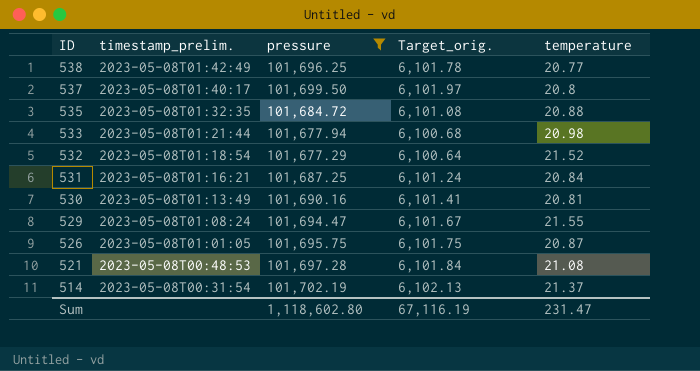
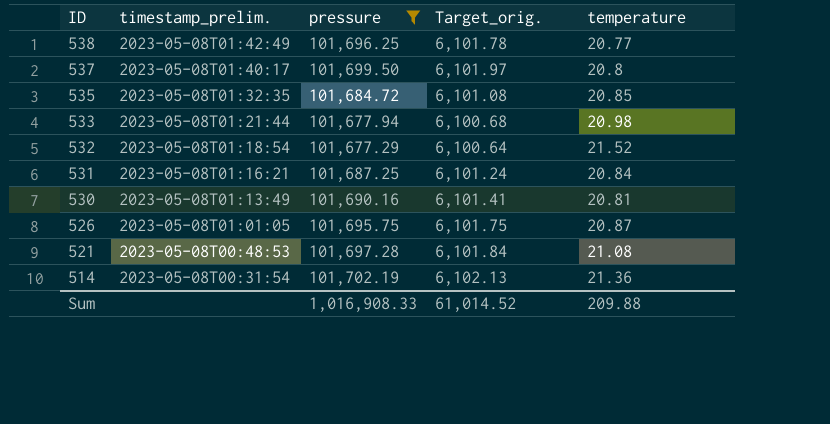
row 529: 2023-05-08T01:08:24 | 101,694.47 | 6,101.67 | 21.55 -> none
535 | temperature: 20.88 -> 20.85
514 | temperature: 21.37 -> 21.36
Sum | pressure: 1,118,602.80 -> 1,016,908.33
Sum | Target_orig.: 67,116.19 -> 61,014.52
Sum | temperature: 231.47 -> 209.88

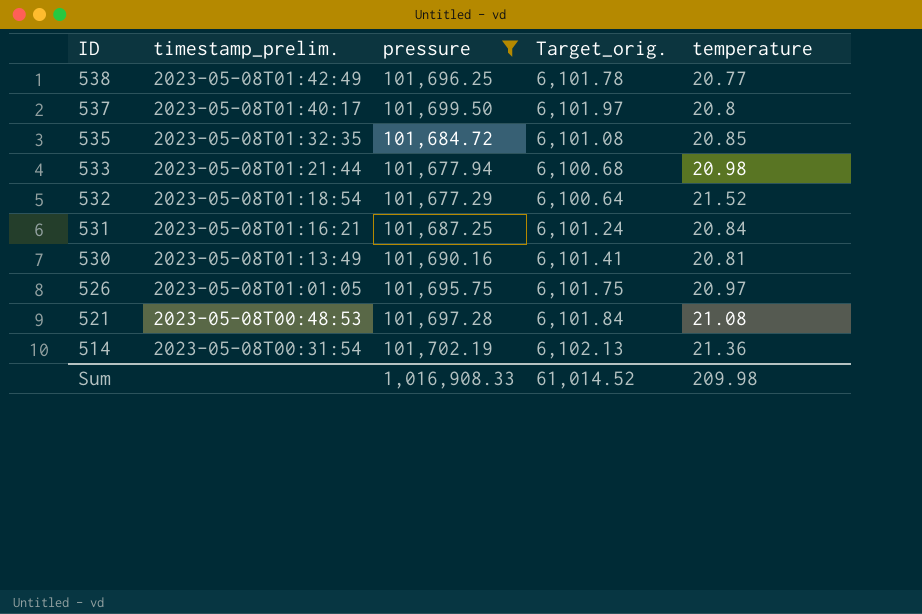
526 | temperature: 20.87 -> 20.97
Sum | temperature: 209.88 -> 209.98

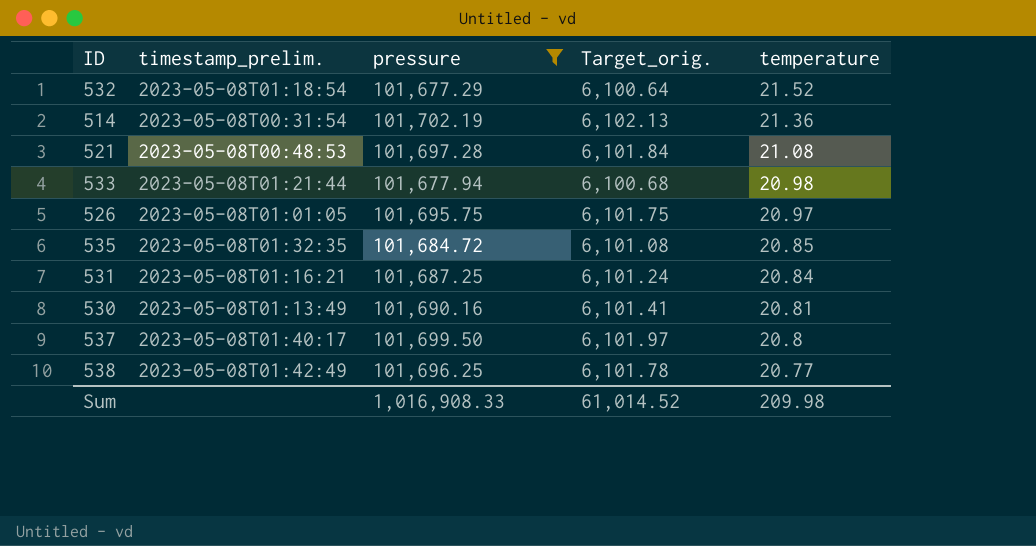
row order: ID descending -> temperature descending

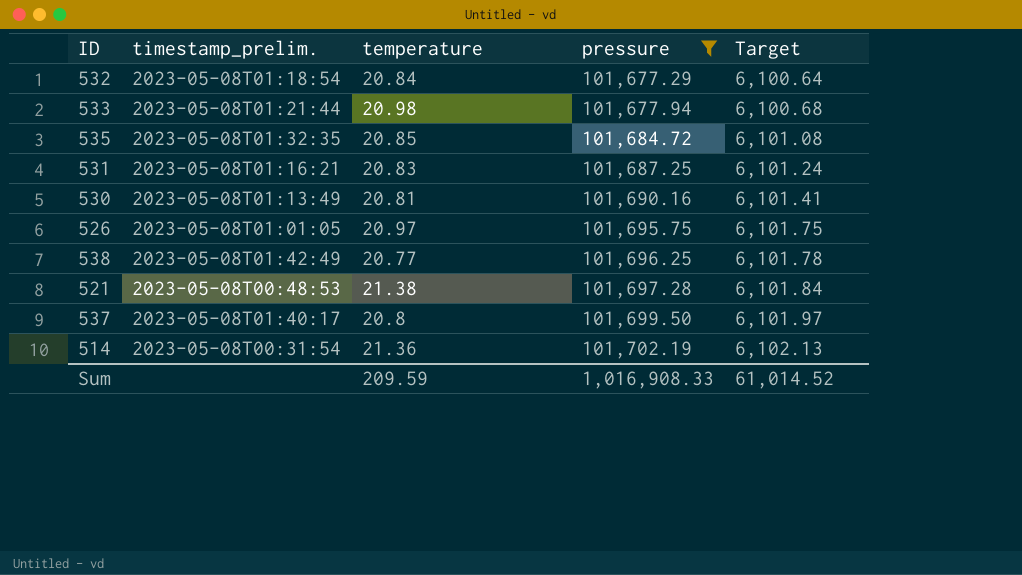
row order: temperature descending -> pressure ascending
column temperature | position: 5 -> 3
column name: Target_orig. -> Target
532 | temperature: 21.52 -> 20.84
531 | temperature: 20.84 -> 20.83
521 | temperature: 21.08 -> 21.38
Sum | temperature: 209.98 -> 209.59

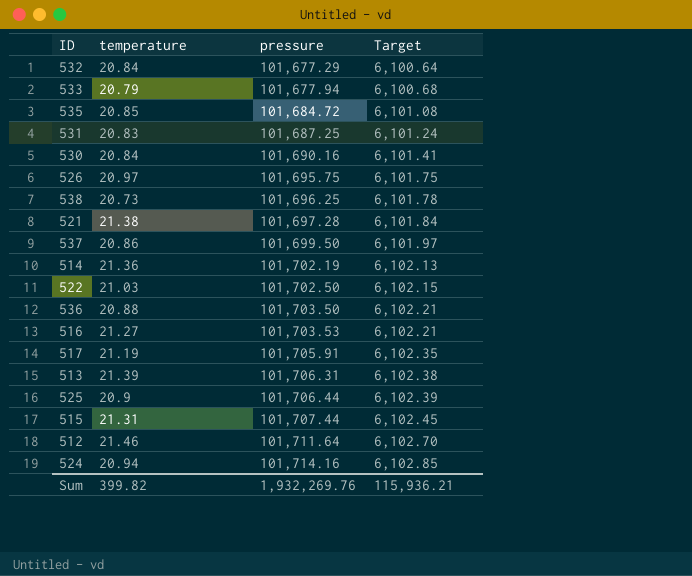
filter: pressure <= 101,702.19 -> none
column timestamp_prelim. | position: 2 -> none
533 | temperature: 20.98 -> 20.79
530 | temperature: 20.81 -> 20.84
538 | temperature: 20.77 -> 20.73
537 | temperature: 20.8 -> 20.86
Sum | temperature: 209.59 -> 399.82
Sum | pressure: 1,016,908.33 -> 1,932,269.76
Sum | Target: 61,014.52 -> 115,936.21

